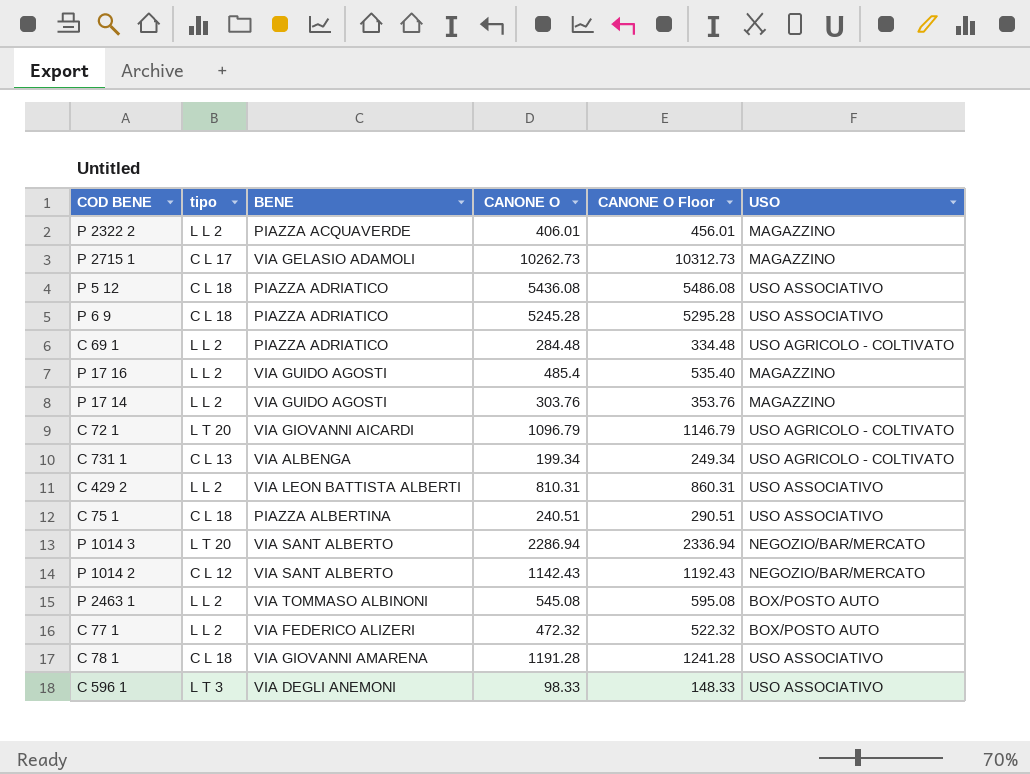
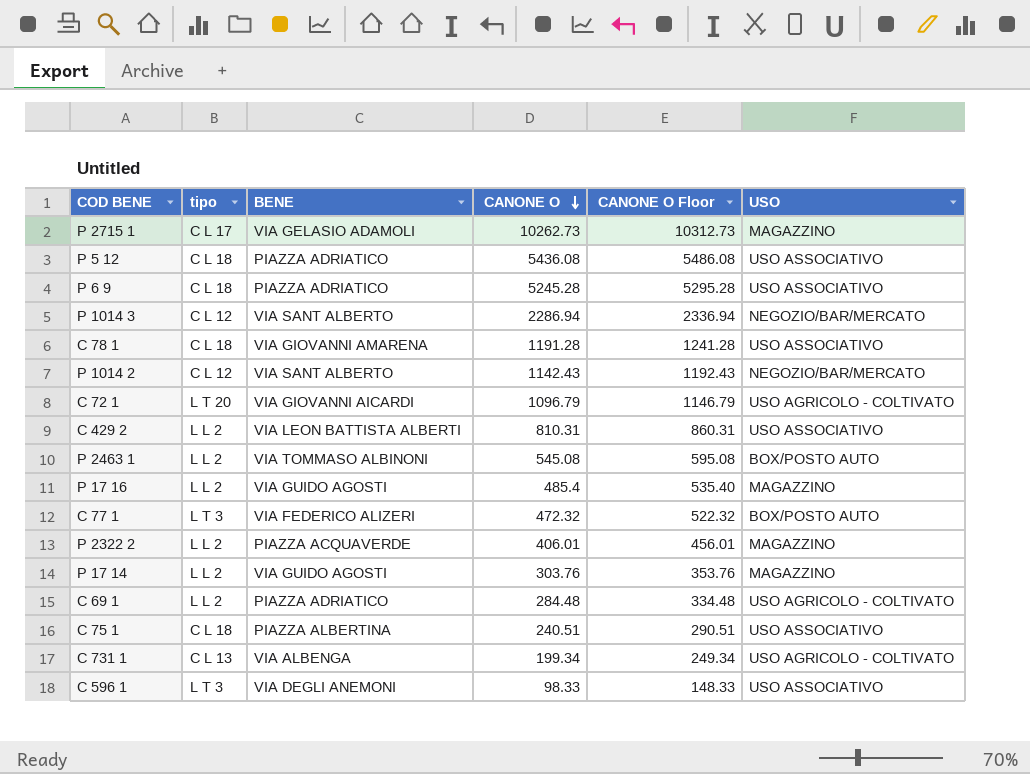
row order: none -> CANONE O descending
P 1014 3 | tipo: L T 20 -> C L 12
C 77 1 | tipo: L L 2 -> L T 3

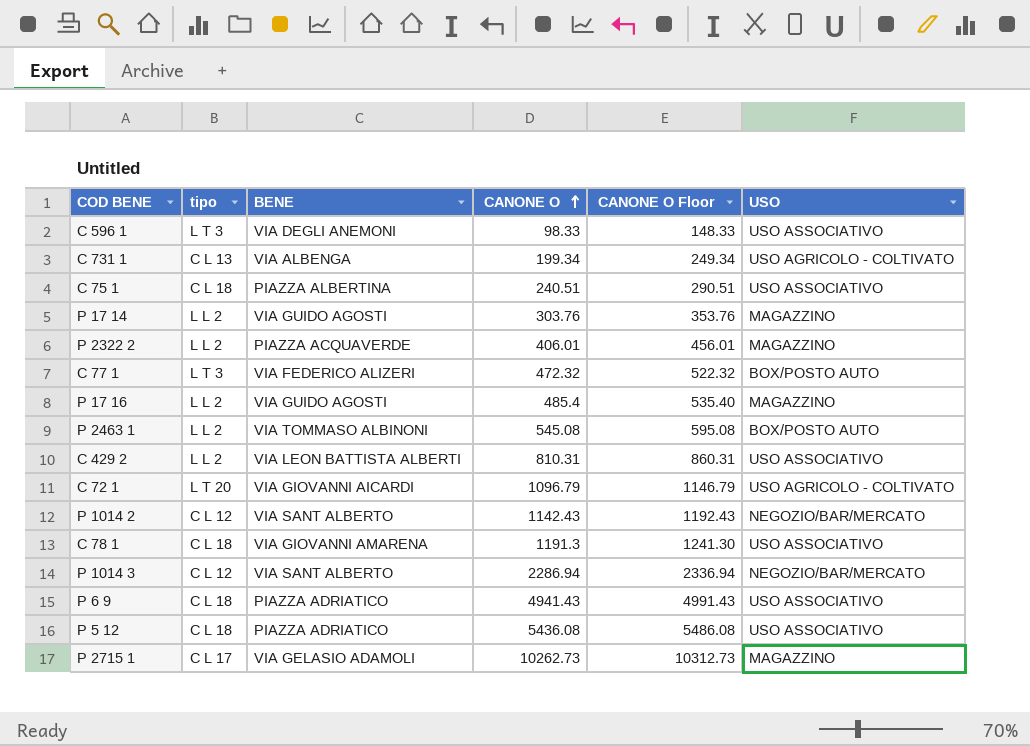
row order: CANONE O descending -> CANONE O ascending
row C 69 1: L L 2 | PIAZZA ADRIATICO | 284.48 | 334.48 | USO AGRICOLO - COLTIVATO -> none
C 78 1 | CANONE O: 1191.28 -> 1191.3
C 78 1 | CANONE O Floor: 1241.28 -> 1241.30
P 6 9 | CANONE O: 5245.28 -> 4941.43
P 6 9 | CANONE O Floor: 5295.28 -> 4991.43

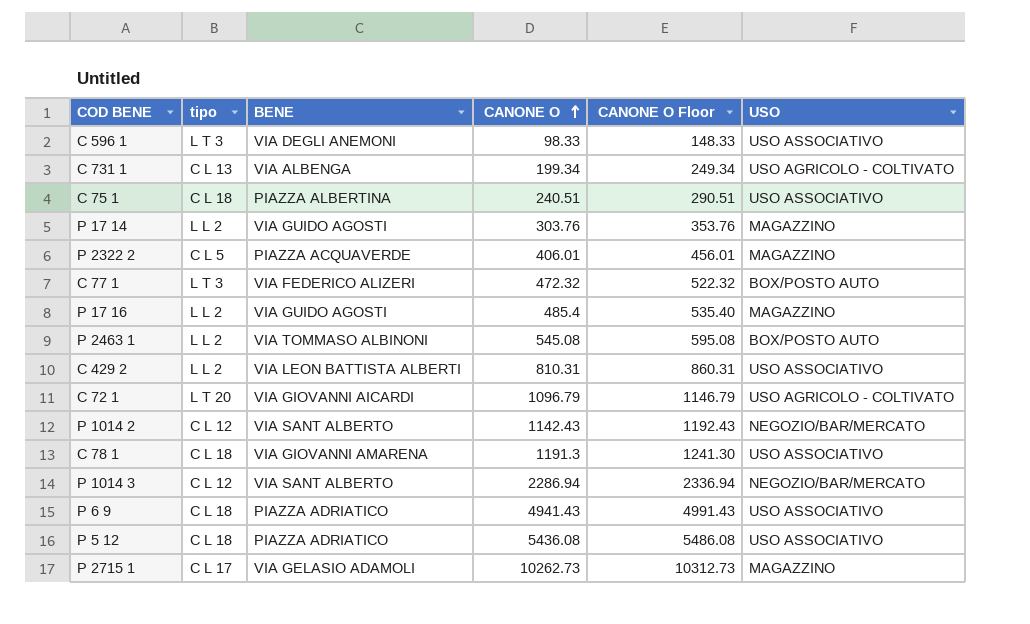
P 2322 2 | tipo: L L 2 -> C L 5

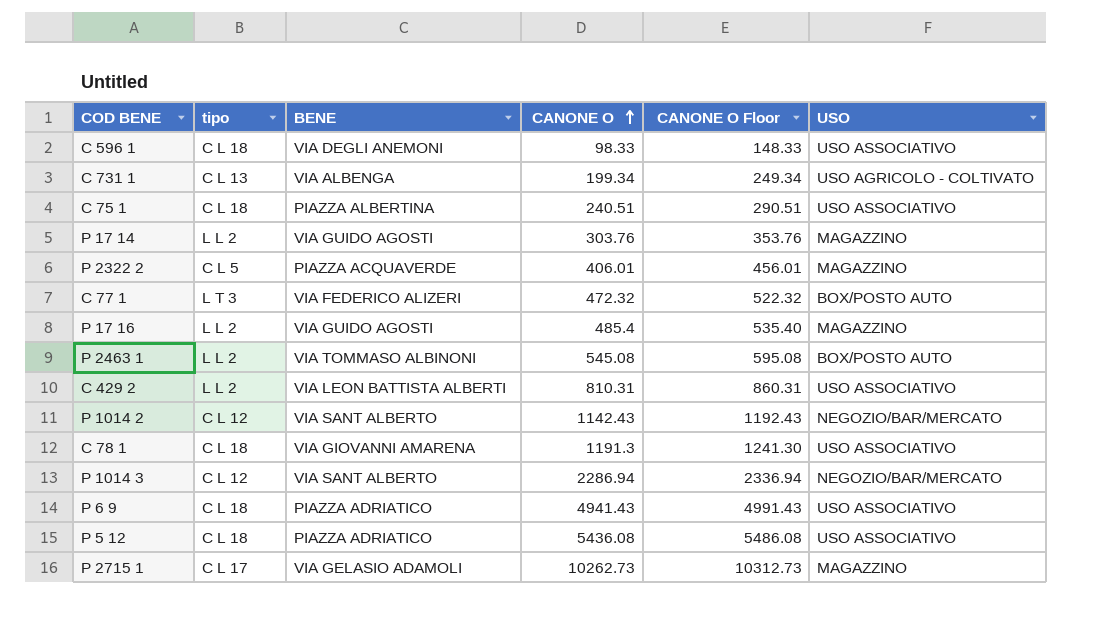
row C 72 1: L T 20 | VIA GIOVANNI AICARDI | 1096.79 | 1146.79 | USO AGRICOLO - COLTIVATO -> none
C 596 1 | tipo: L T 3 -> C L 18

